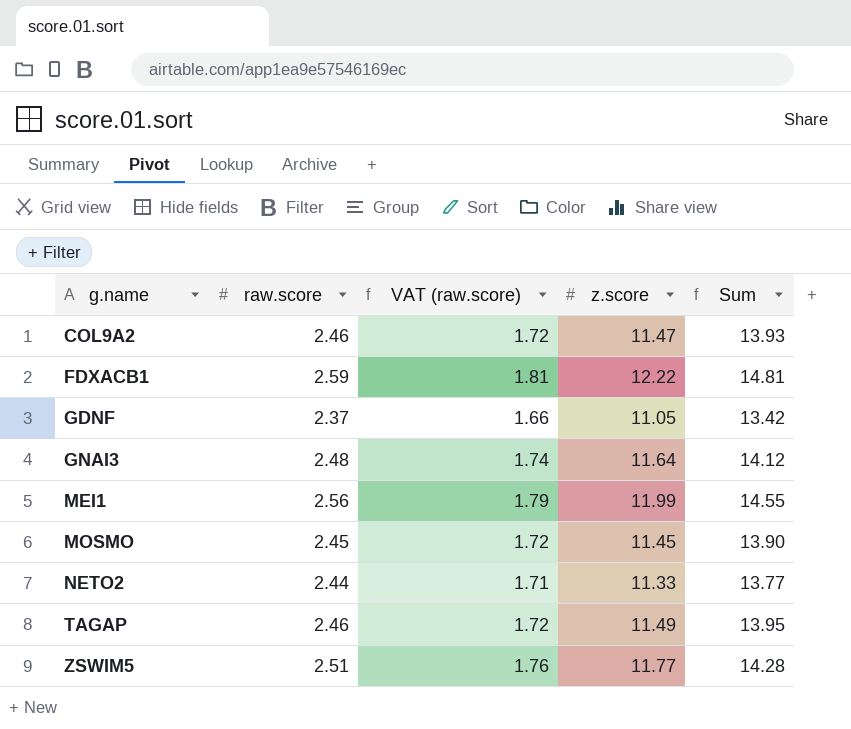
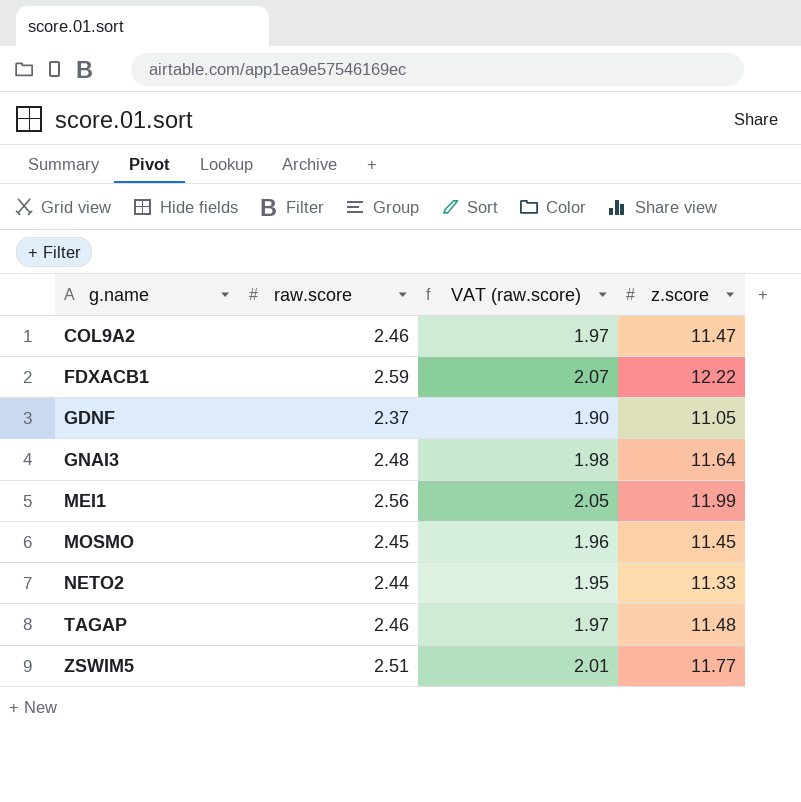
column Sum | formula: [raw.score] + [z.score] -> none
column VAT (raw.score) | formula: [raw.score] * 0.7 -> [raw.score] * 0.8
TAGAP | z.score: 11.49 -> 11.48

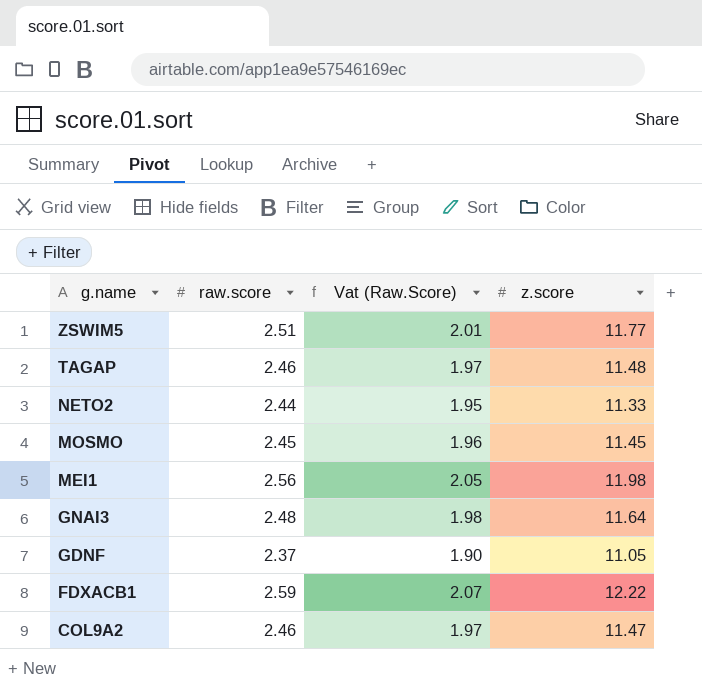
row order: g.name ascending -> g.name descending
column name: VAT (raw.score) -> Vat (Raw.Score)
MEI1 | z.score: 11.99 -> 11.98

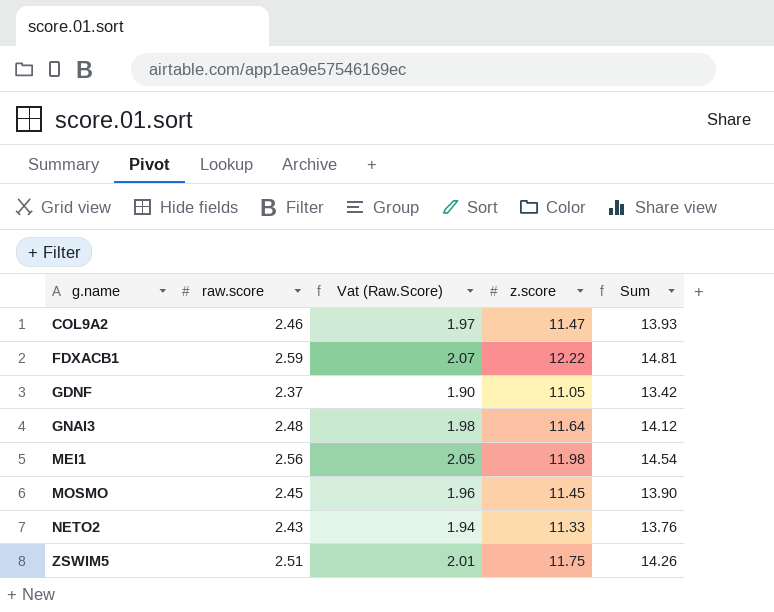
row order: g.name descending -> g.name ascending
column Sum | formula: none -> [raw.score] + [z.score]
row TAGAP: 2.46 | 1.97 | 11.48 -> none
NETO2 | raw.score: 2.44 -> 2.43
NETO2 | Vat (Raw.Score): 1.95 -> 1.94
ZSWIM5 | z.score: 11.77 -> 11.75

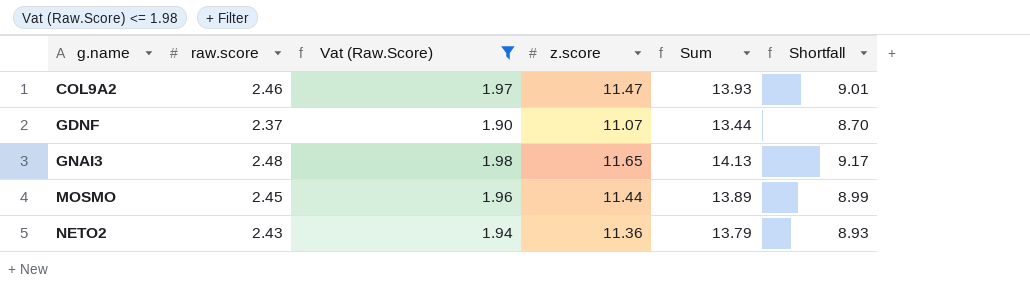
filter: none -> Vat (Raw.Score) <= 1.98
column Shortfall | formula: none -> [z.score] - [raw.score]
GDNF | z.score: 11.05 -> 11.07
GDNF | Sum: 13.42 -> 13.44
GNAI3 | z.score: 11.64 -> 11.65
GNAI3 | Sum: 14.12 -> 14.13
MOSMO | z.score: 11.45 -> 11.44
MOSMO | Sum: 13.90 -> 13.89
NETO2 | z.score: 11.33 -> 11.36
NETO2 | Sum: 13.76 -> 13.79

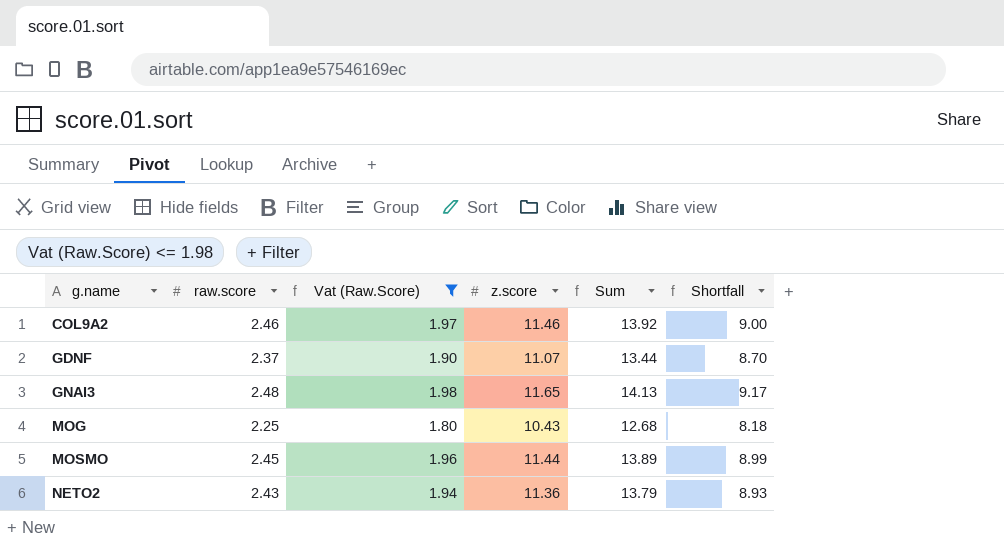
COL9A2 | z.score: 11.47 -> 11.46
COL9A2 | Sum: 13.93 -> 13.92
COL9A2 | Shortfall: 9.01 -> 9.00
row MOG: none -> 2.25 | 1.80 | 10.43 | 12.68 | 8.18

